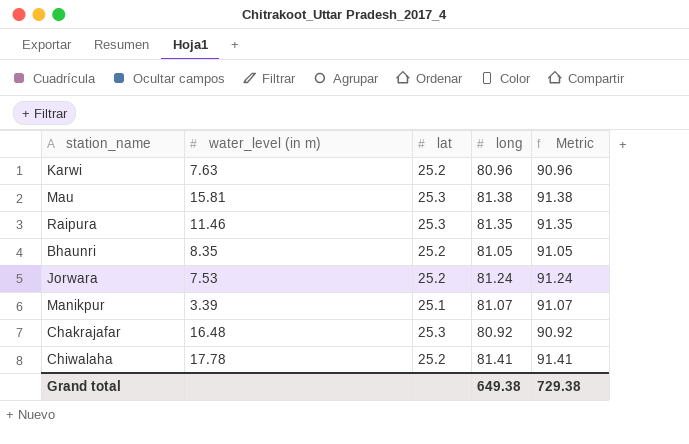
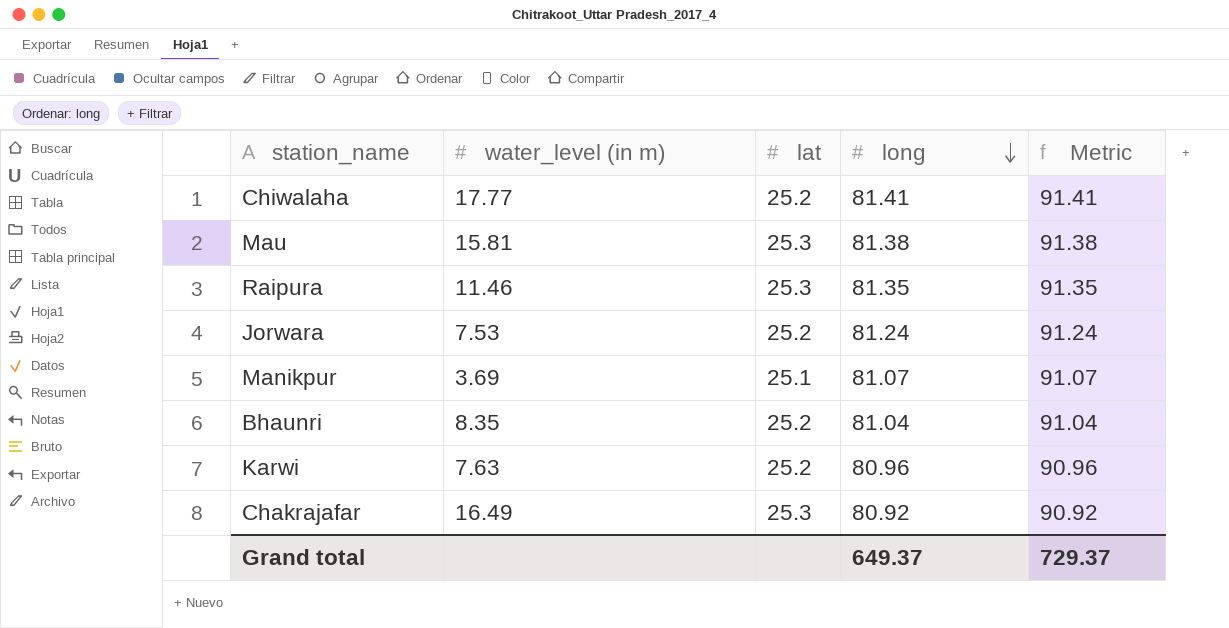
row order: none -> long descending
Chiwalaha | water_level (in m): 17.78 -> 17.77
Manikpur | water_level (in m): 3.39 -> 3.69
Bhaunri | long: 81.05 -> 81.04
Bhaunri | Metric: 91.05 -> 91.04
Chakrajafar | water_level (in m): 16.48 -> 16.49
Grand total | long: 649.38 -> 649.37
Grand total | Metric: 729.38 -> 729.37

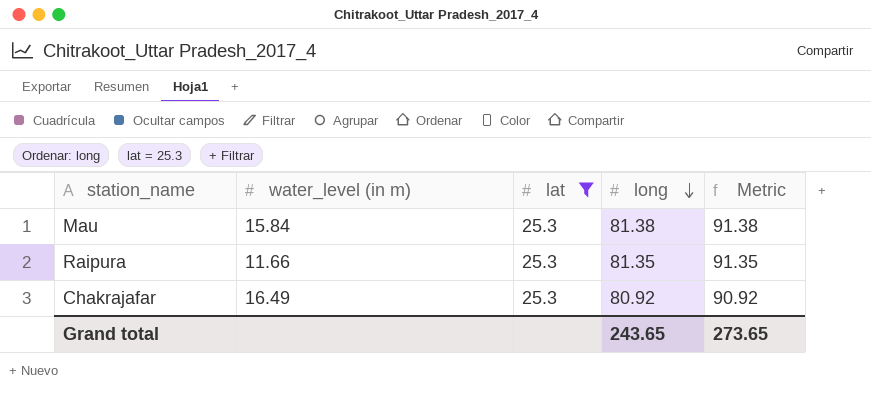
filter: none -> lat = 25.3
Mau | water_level (in m): 15.81 -> 15.84
Raipura | water_level (in m): 11.46 -> 11.66
Grand total | long: 649.37 -> 243.65
Grand total | Metric: 729.37 -> 273.65

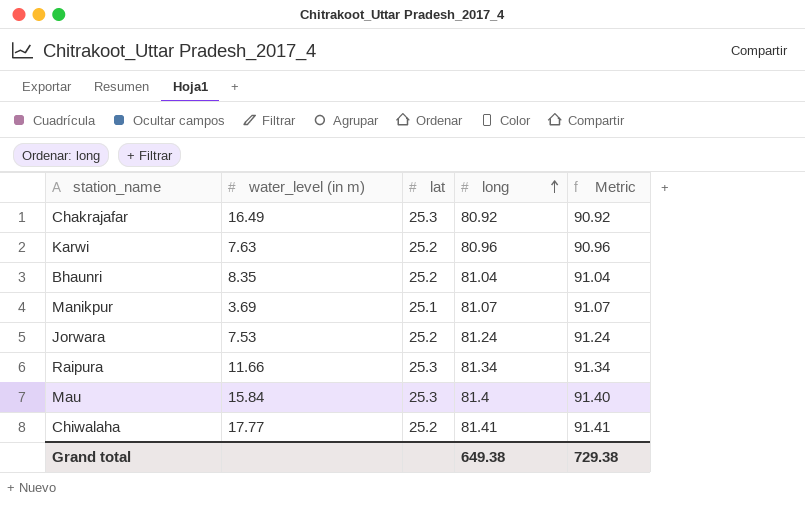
filter: lat = 25.3 -> none
row order: long descending -> long ascending
Raipura | long: 81.35 -> 81.34
Raipura | Metric: 91.35 -> 91.34
Mau | long: 81.38 -> 81.4
Mau | Metric: 91.38 -> 91.40
Grand total | long: 243.65 -> 649.38
Grand total | Metric: 273.65 -> 729.38

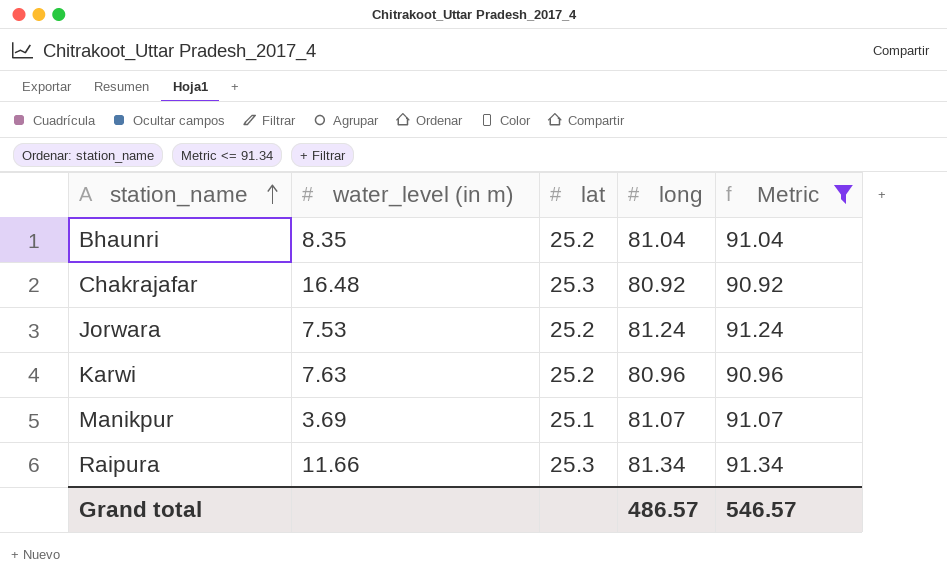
filter: none -> Metric <= 91.34
row order: long ascending -> station_name ascending
Chakrajafar | water_level (in m): 16.49 -> 16.48
Grand total | long: 649.38 -> 486.57
Grand total | Metric: 729.38 -> 546.57

